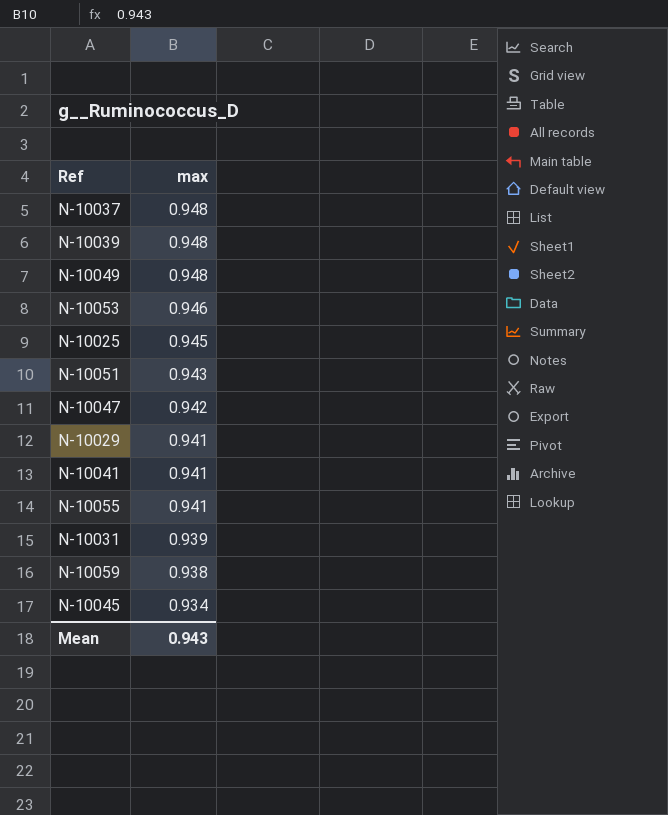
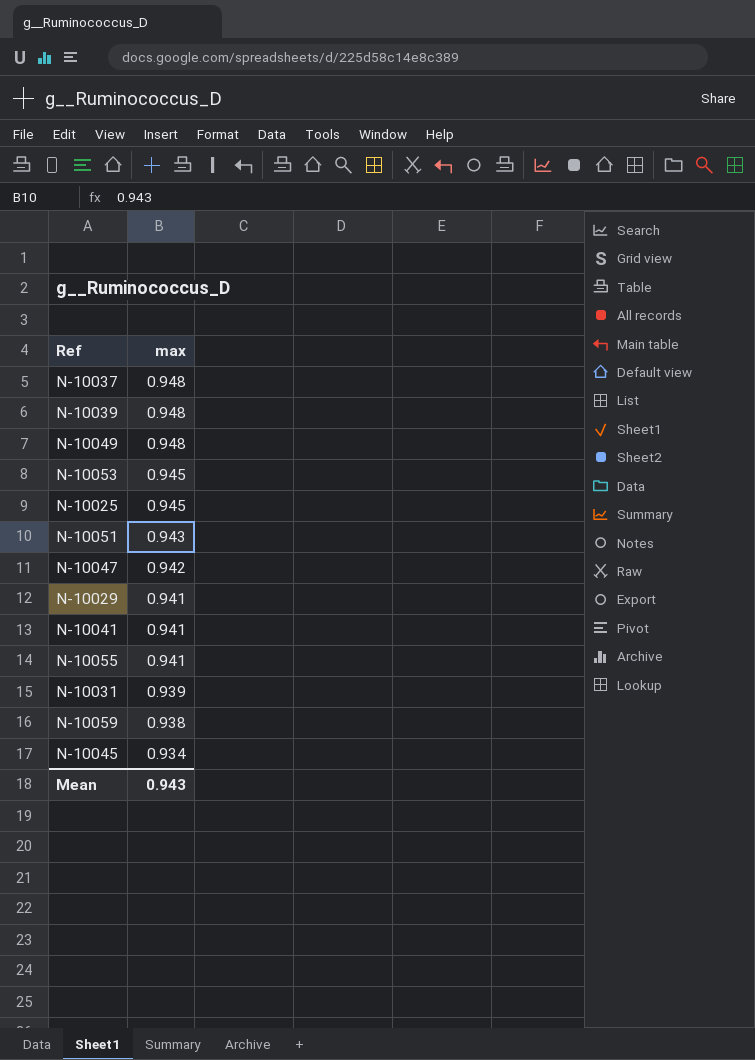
N-10053 | max: 0.946 -> 0.945

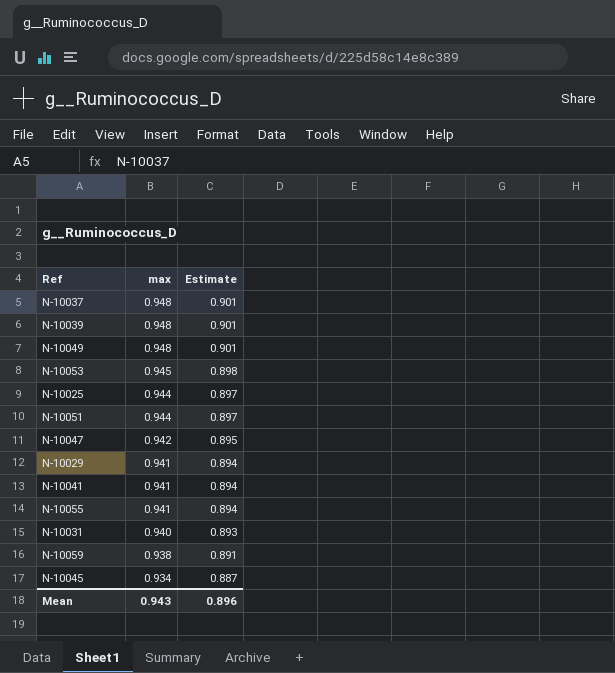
column Estimate | formula: none -> [max] * 0.95
N-10025 | max: 0.945 -> 0.944
N-10051 | max: 0.943 -> 0.944
N-10031 | max: 0.939 -> 0.940

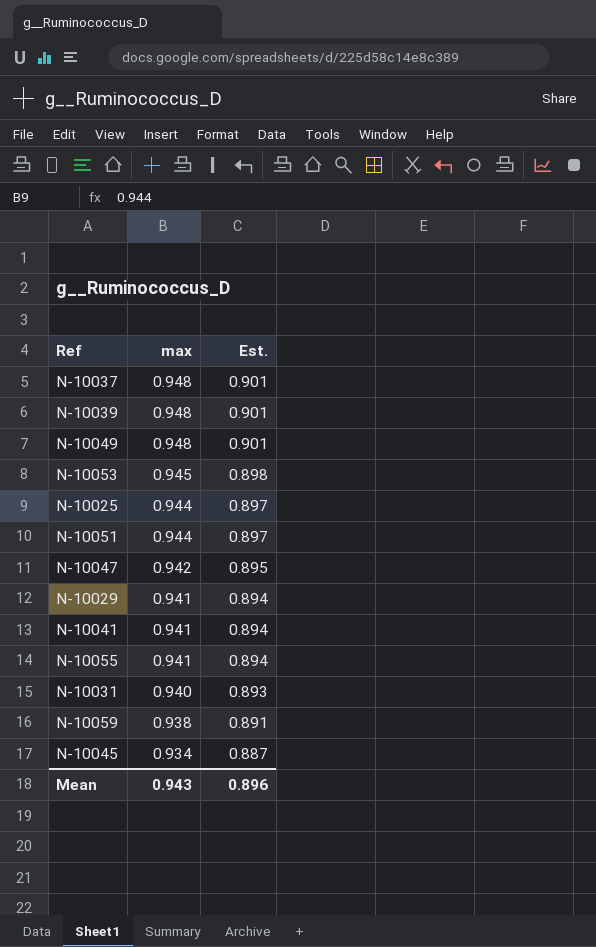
column name: Estimate -> Est.

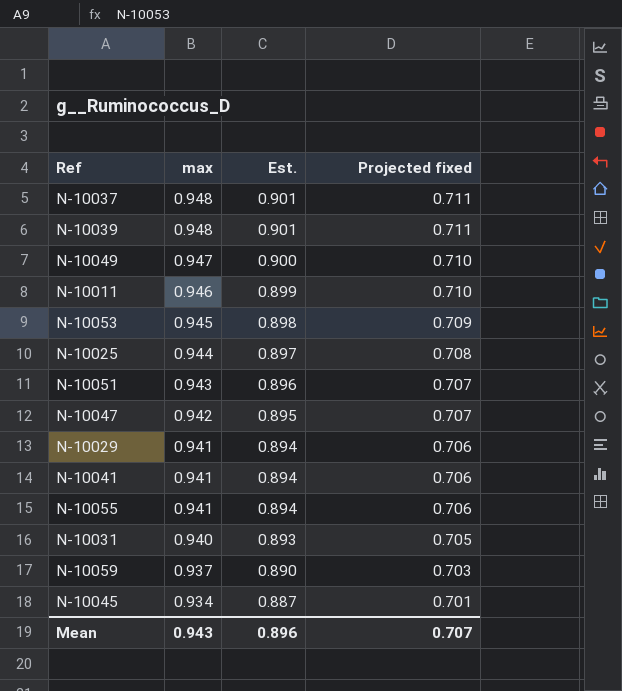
column Projected fixed | formula: none -> [max] * 0.75
N-10049 | max: 0.948 -> 0.947
N-10049 | Est.: 0.901 -> 0.900
row N-10011: none -> 0.946 | 0.899 | 0.710
N-10051 | max: 0.944 -> 0.943
N-10051 | Est.: 0.897 -> 0.896
N-10059 | max: 0.938 -> 0.937
N-10059 | Est.: 0.891 -> 0.890

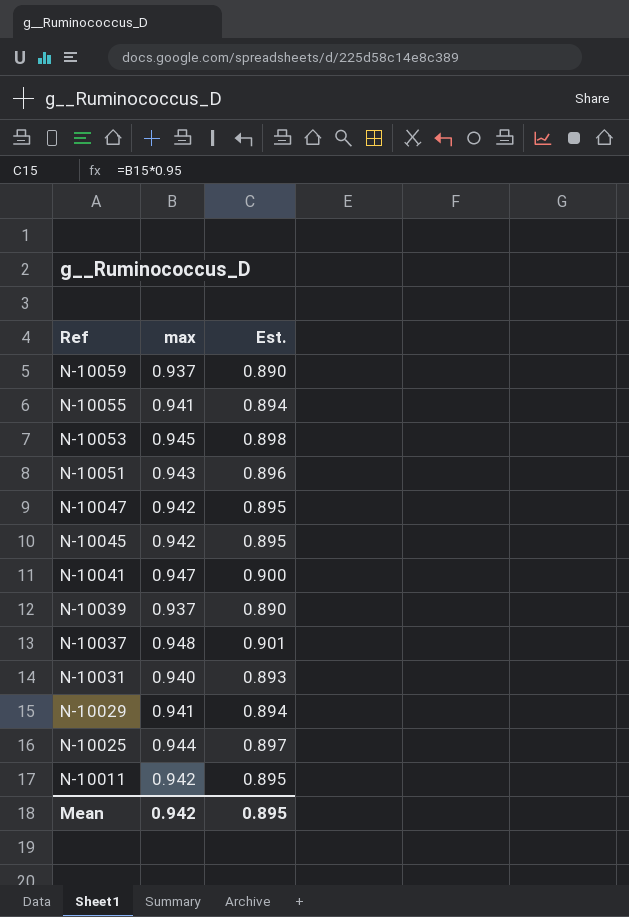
row order: max descending -> Ref descending
column Projected fixed | formula: [max] * 0.75 -> none
row N-10049: 0.947 | 0.900 | 0.710 -> none
N-10045 | max: 0.934 -> 0.942
N-10045 | Est.: 0.887 -> 0.895
N-10041 | max: 0.941 -> 0.947
N-10041 | Est.: 0.894 -> 0.900
N-10039 | max: 0.948 -> 0.937
N-10039 | Est.: 0.901 -> 0.890
N-10011 | max: 0.946 -> 0.942
N-10011 | Est.: 0.899 -> 0.895
Mean | max: 0.943 -> 0.942
Mean | Est.: 0.896 -> 0.895

